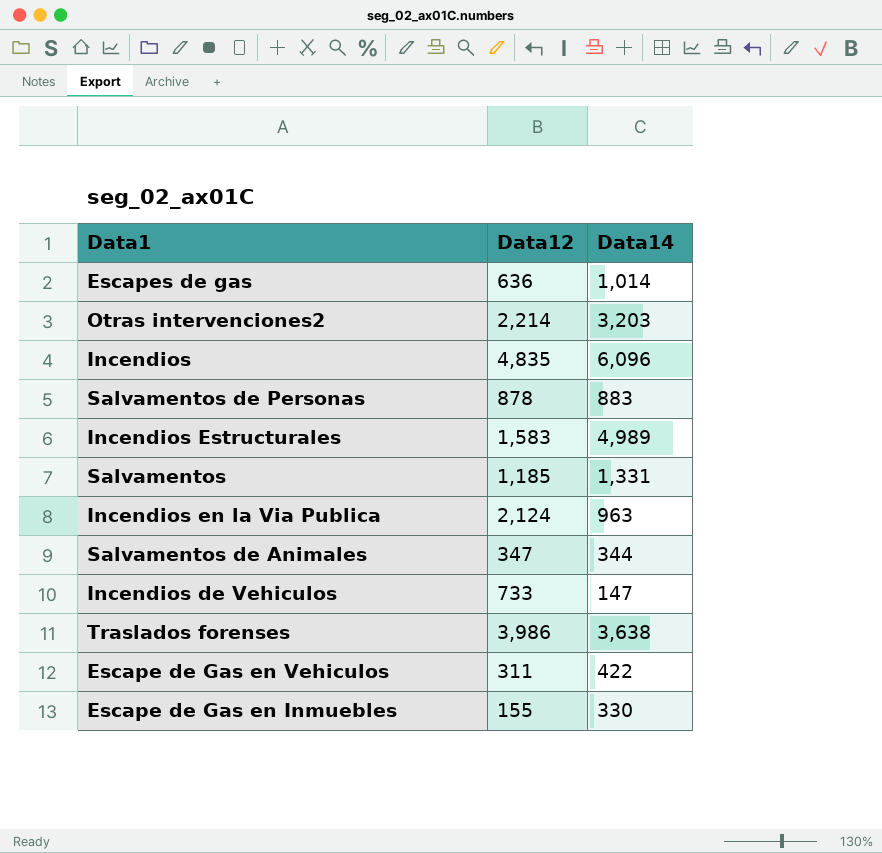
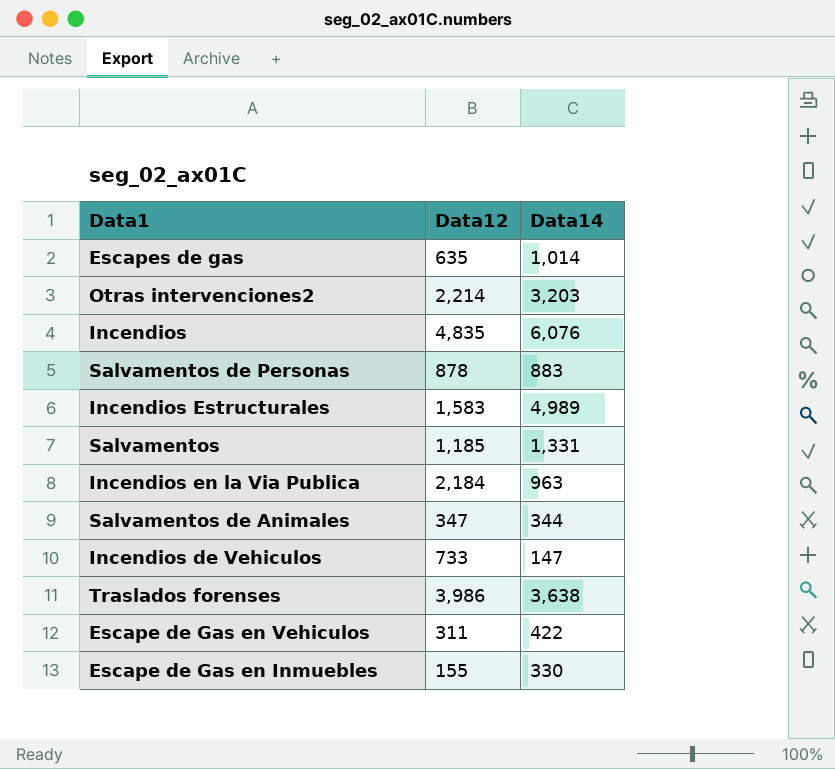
Escapes de gas | Data12: 636 -> 635
Incendios | Data14: 6,096 -> 6,076
Incendios en la Via Publica | Data12: 2,124 -> 2,184

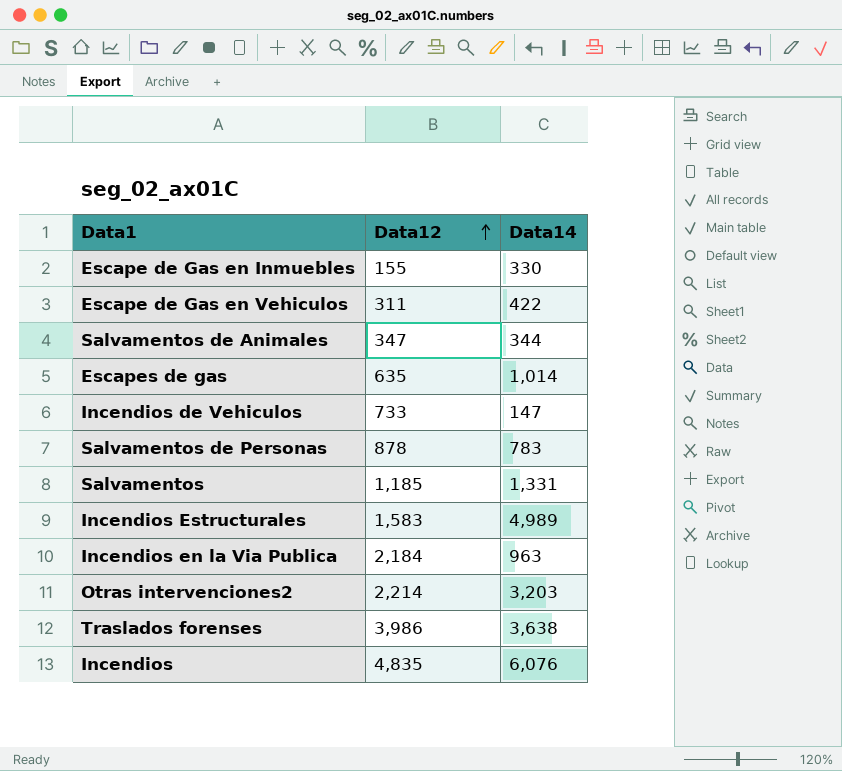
row order: none -> Data12 ascending
Salvamentos de Personas | Data14: 883 -> 783

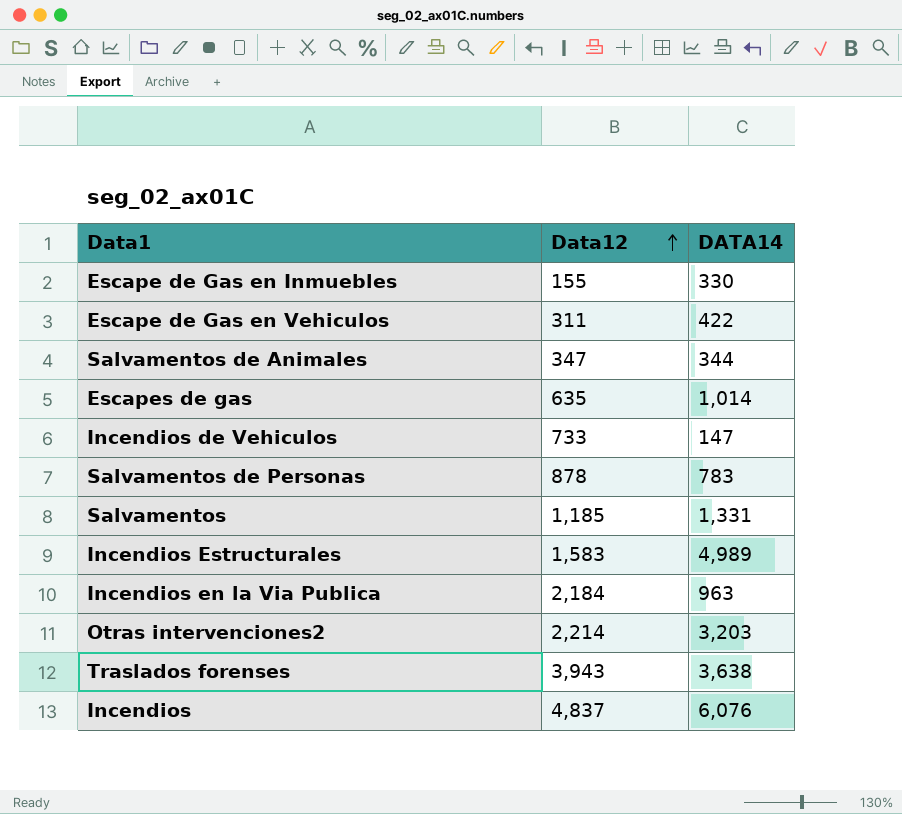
column name: Data14 -> DATA14
Traslados forenses | Data12: 3,986 -> 3,943
Incendios | Data12: 4,835 -> 4,837

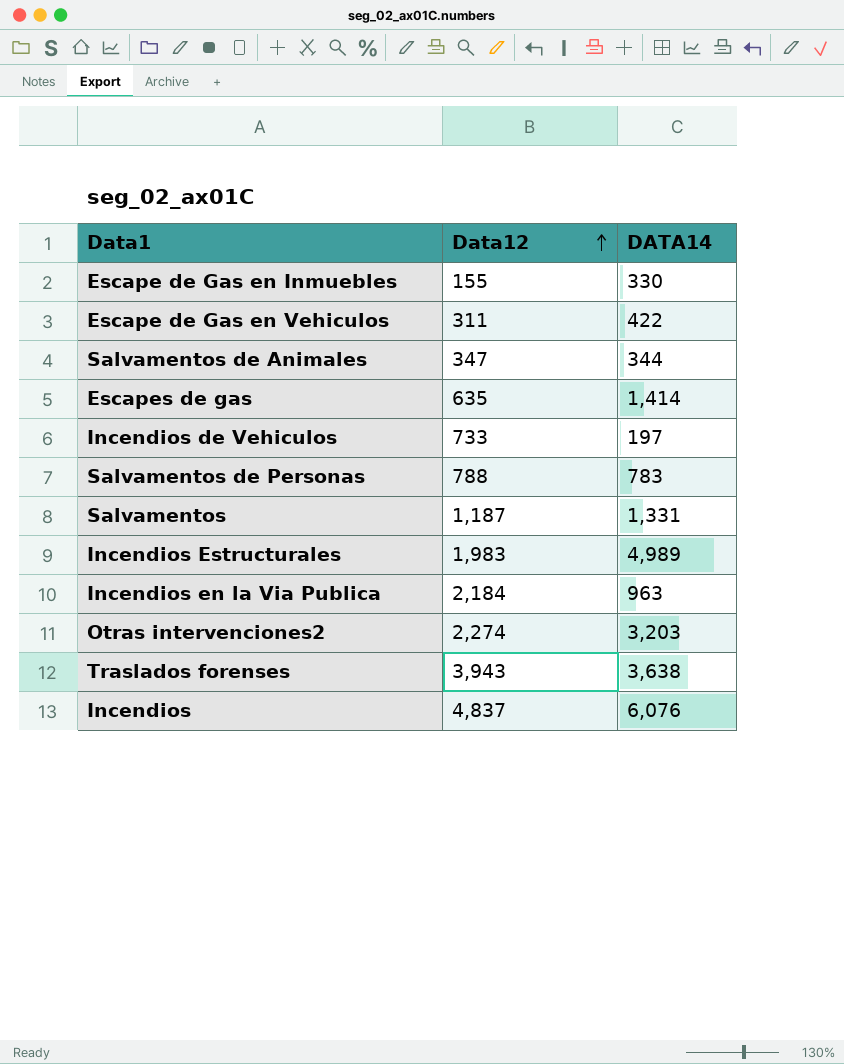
Escapes de gas | DATA14: 1,014 -> 1,414
Incendios de Vehiculos | DATA14: 147 -> 197
Salvamentos de Personas | Data12: 878 -> 788
Salvamentos | Data12: 1,185 -> 1,187
Incendios Estructurales | Data12: 1,583 -> 1,983
Otras intervenciones2 | Data12: 2,214 -> 2,274

